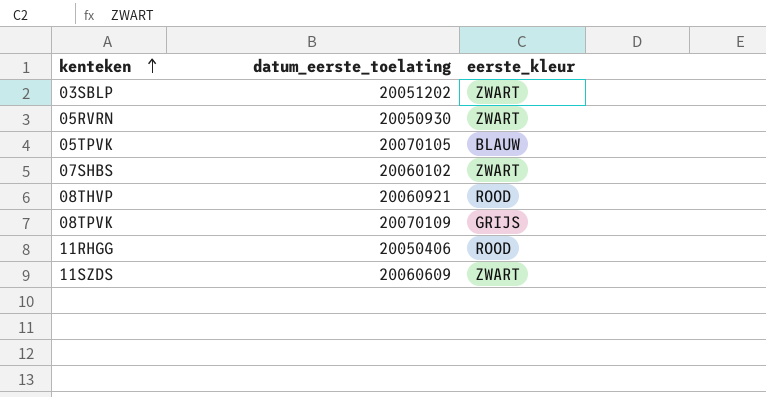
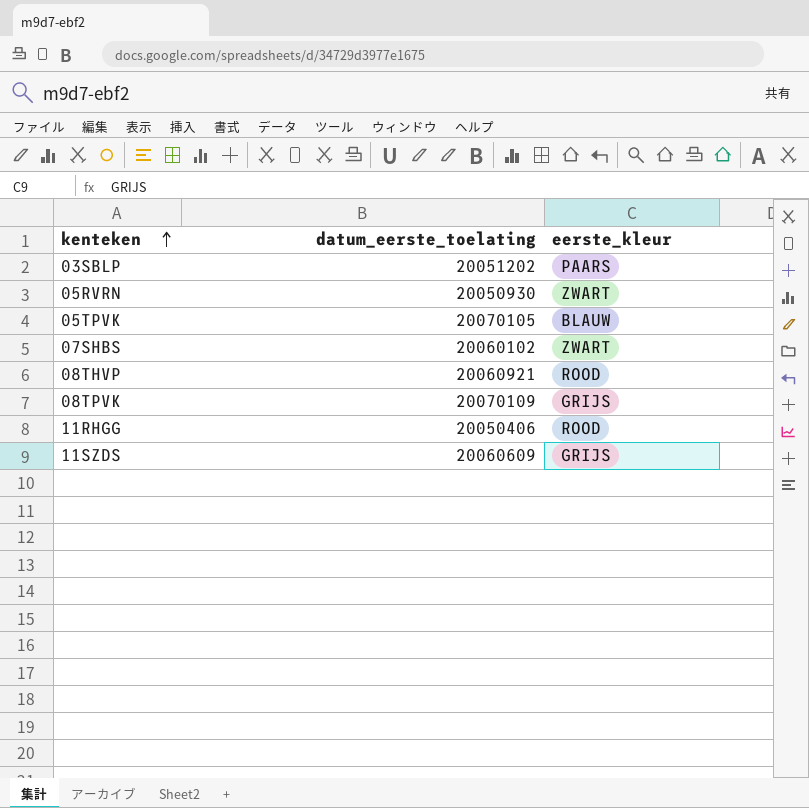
03SBLP | eerste_kleur: ZWART -> PAARS
11SZDS | eerste_kleur: ZWART -> GRIJS

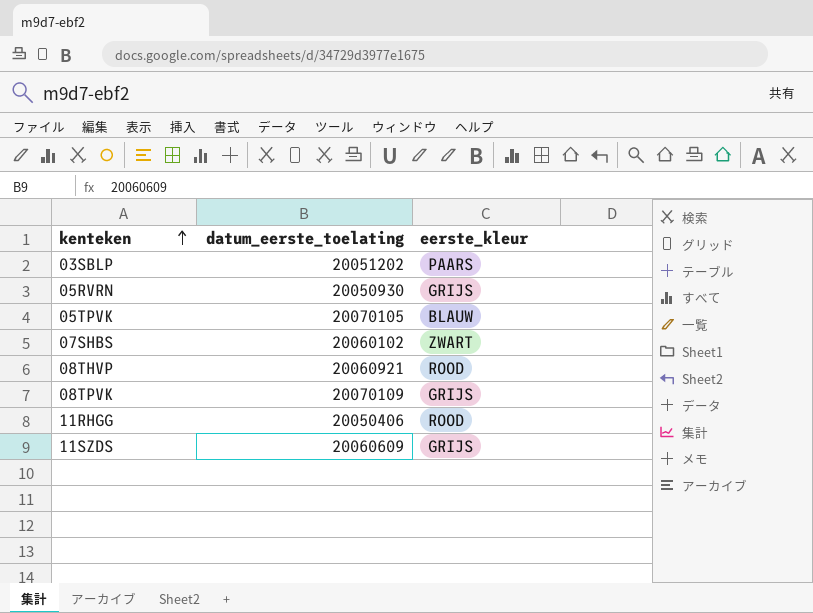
05RVRN | eerste_kleur: ZWART -> GRIJS

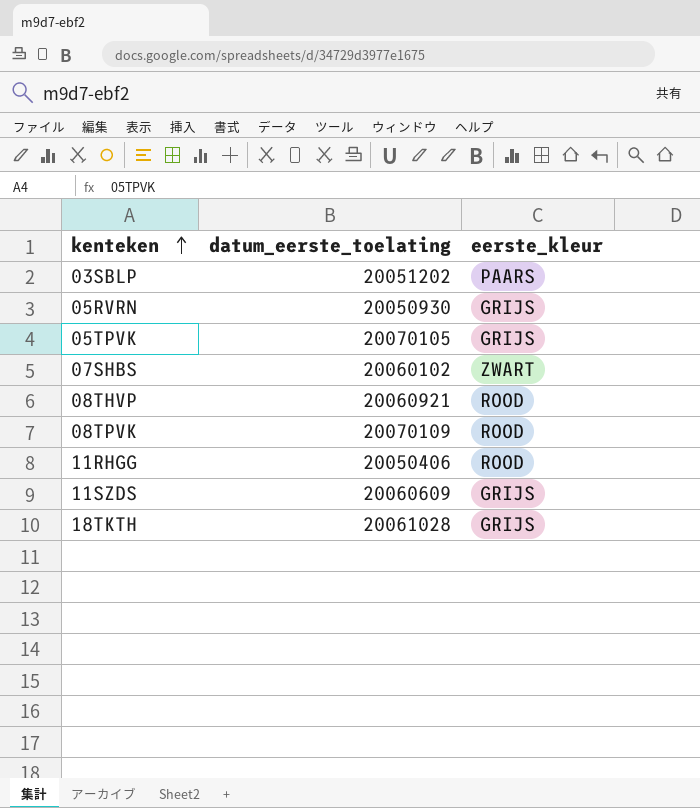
05TPVK | eerste_kleur: BLAUW -> GRIJS
08TPVK | eerste_kleur: GRIJS -> ROOD
row 18TKTH: none -> 20061028 | GRIJS

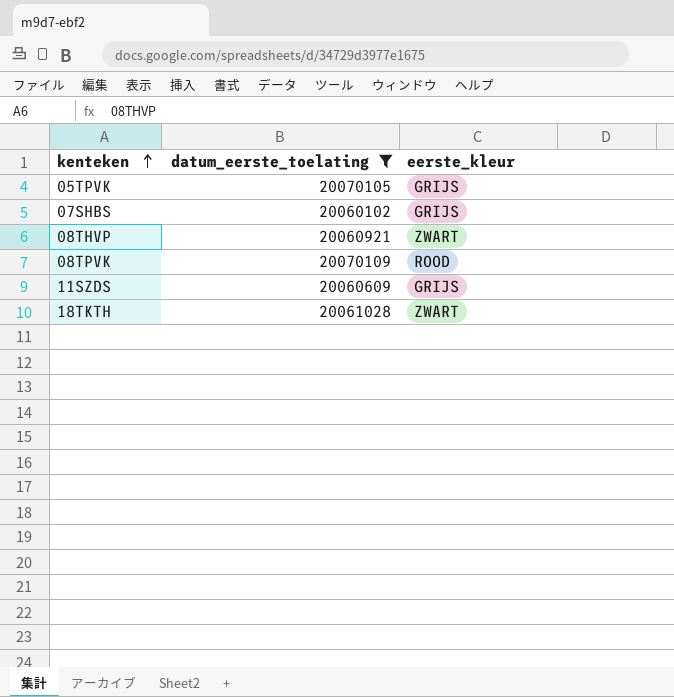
filter: none -> datum_eerste_toelating >= 20060102
07SHBS | eerste_kleur: ZWART -> GRIJS
08THVP | eerste_kleur: ROOD -> ZWART
18TKTH | eerste_kleur: GRIJS -> ZWART

